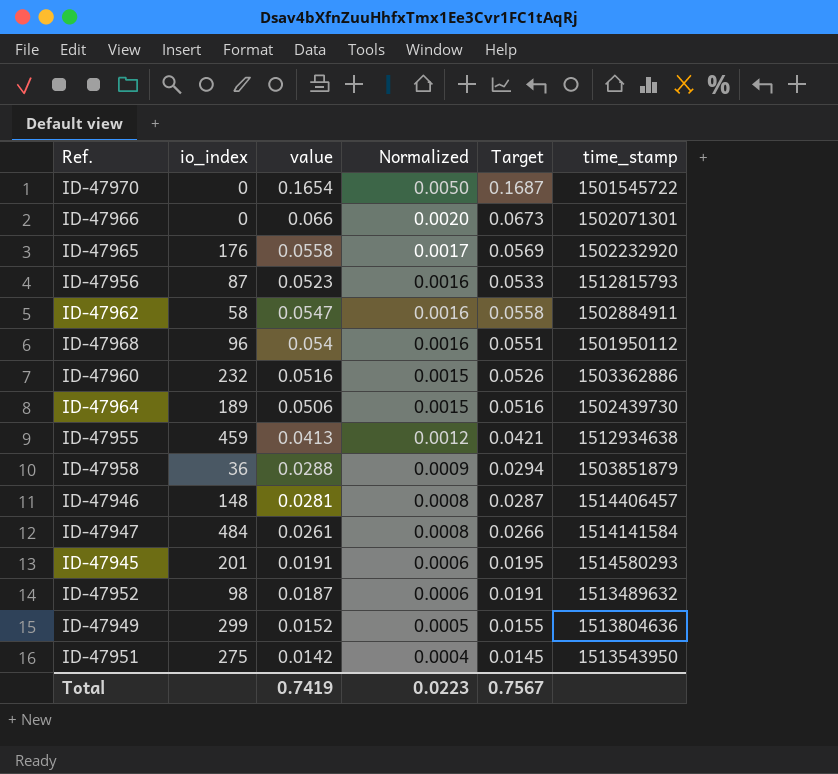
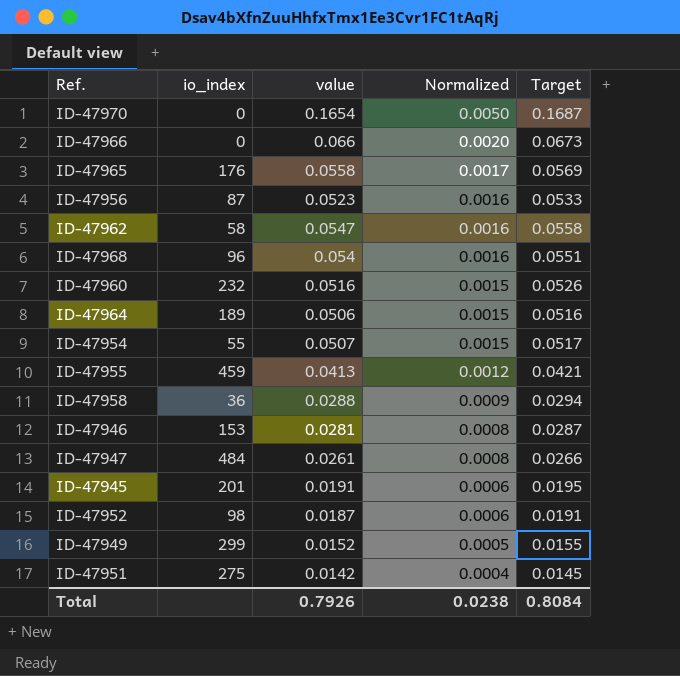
column time_stamp | position: 6 -> none
row ID-47954: none -> 55 | 0.0507 | 0.0015 | 0.0517
ID-47946 | io_index: 148 -> 153
Total | value: 0.7419 -> 0.7926
Total | Normalized: 0.0223 -> 0.0238
Total | Target: 0.7567 -> 0.8084

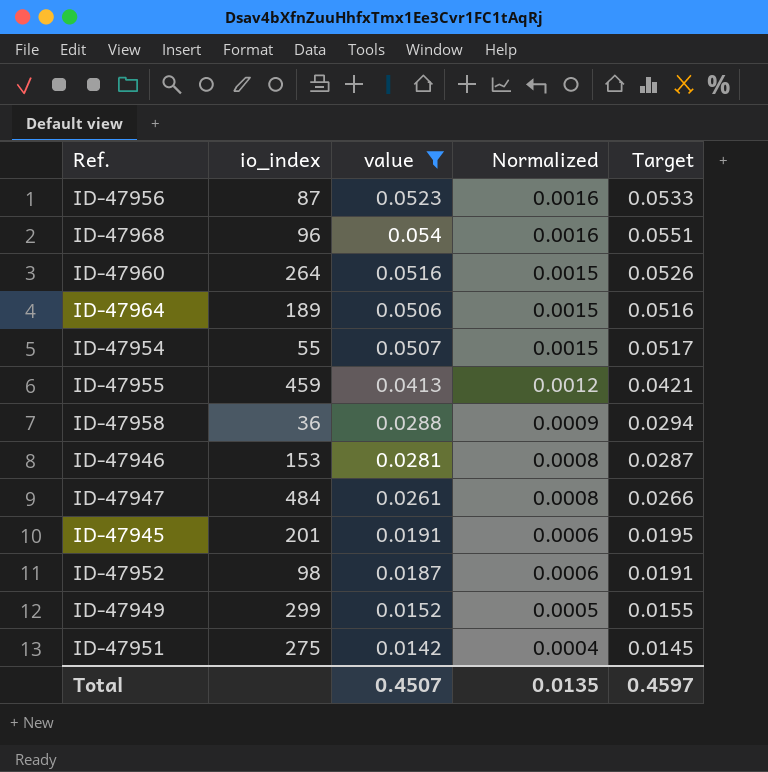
filter: none -> value <= 0.054
ID-47960 | io_index: 232 -> 264
Total | value: 0.7926 -> 0.4507
Total | Normalized: 0.0238 -> 0.0135
Total | Target: 0.8084 -> 0.4597

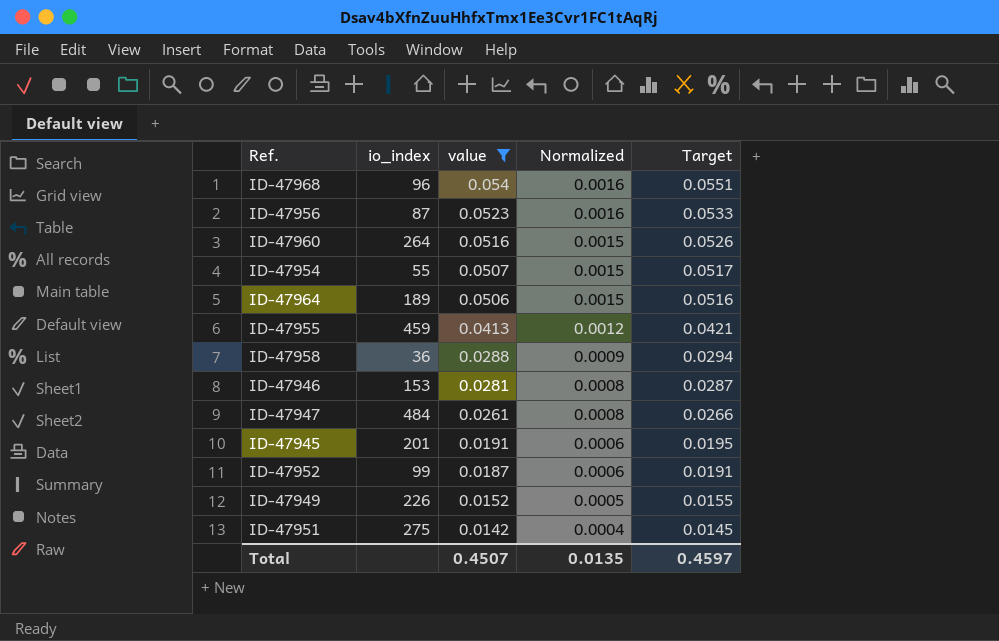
row order: Normalized descending -> value descending
ID-47952 | io_index: 98 -> 99
ID-47949 | io_index: 299 -> 226

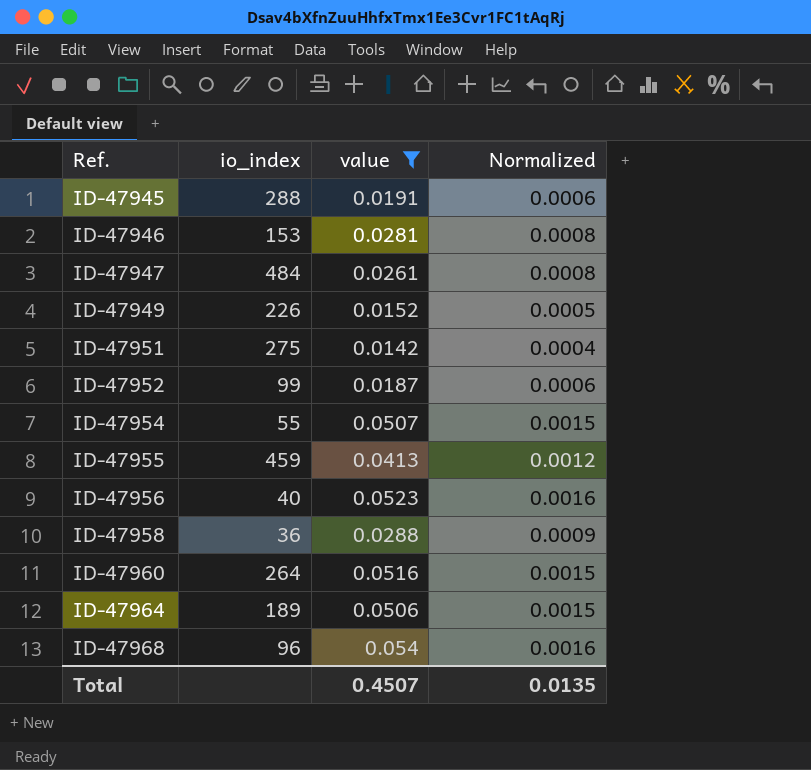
row order: value descending -> Ref. ascending
column Target | formula: [value] * 1.02 -> none
ID-47945 | io_index: 201 -> 288
ID-47956 | io_index: 87 -> 40

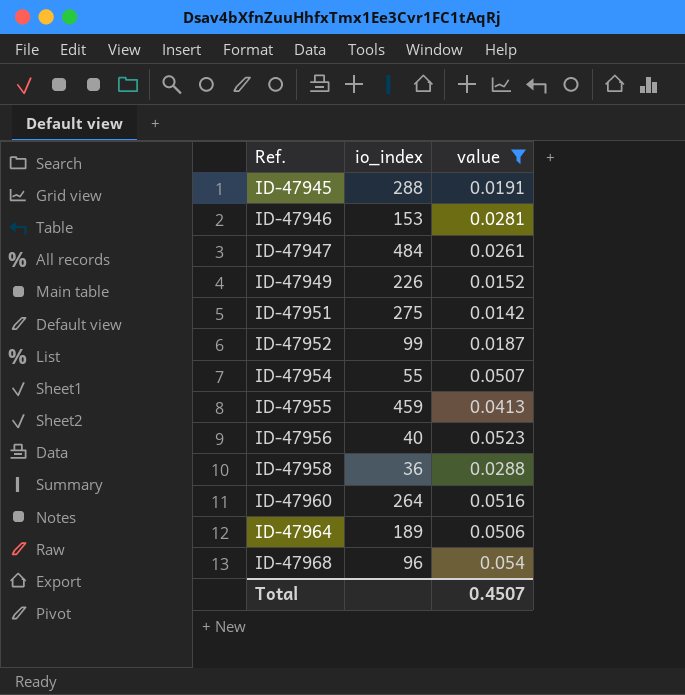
column Normalized | formula: [value] * 0.03 -> none

